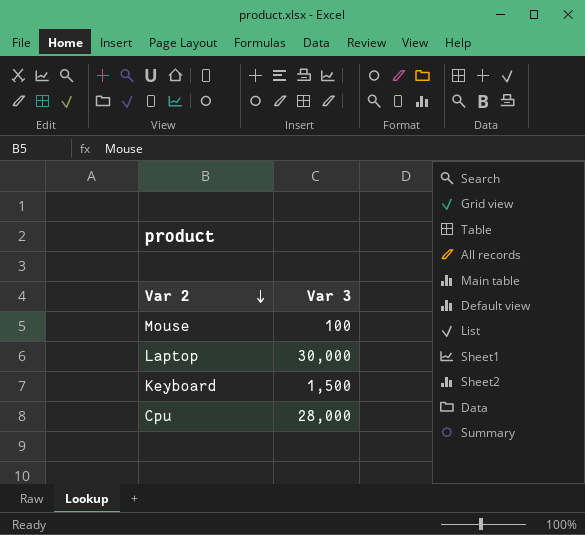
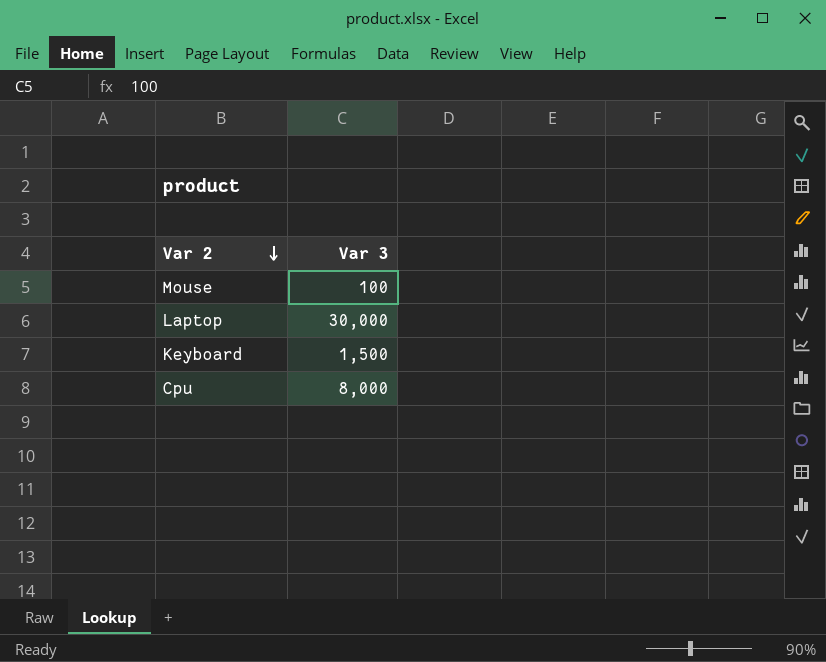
Cpu | Var 3: 28,000 -> 8,000

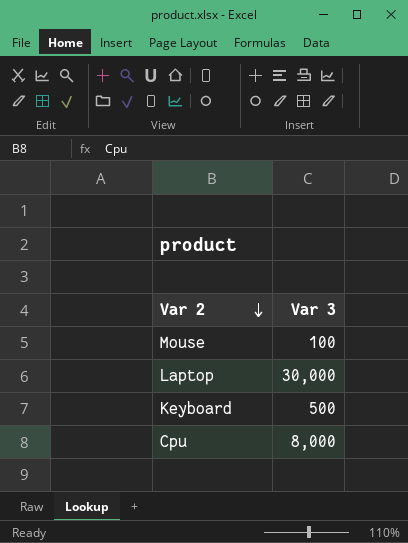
Keyboard | Var 3: 1,500 -> 500

